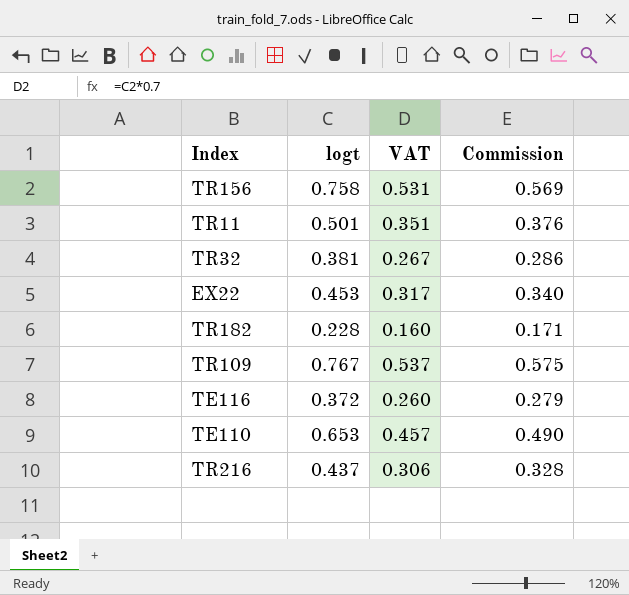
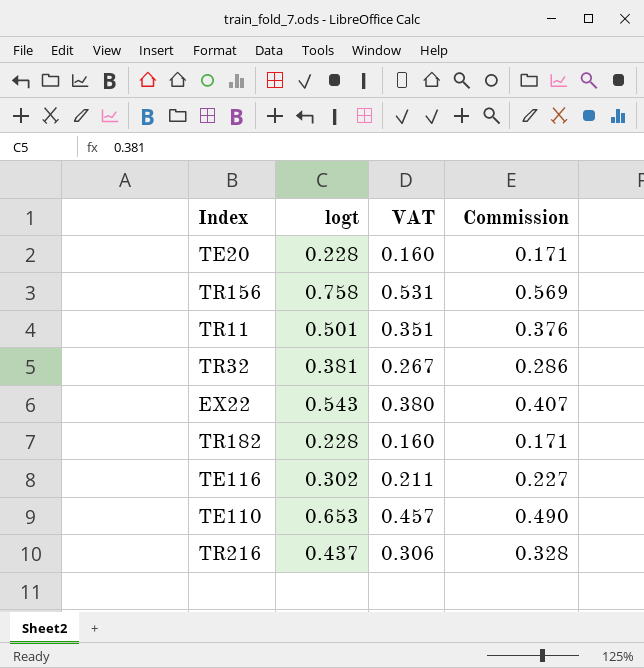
row TR109: 0.767 | 0.537 | 0.575 -> none
row TE20: none -> 0.228 | 0.160 | 0.171
EX22 | logt: 0.453 -> 0.543
EX22 | VAT: 0.317 -> 0.380
EX22 | Commission: 0.340 -> 0.407
TE116 | logt: 0.372 -> 0.302
TE116 | VAT: 0.260 -> 0.211
TE116 | Commission: 0.279 -> 0.227

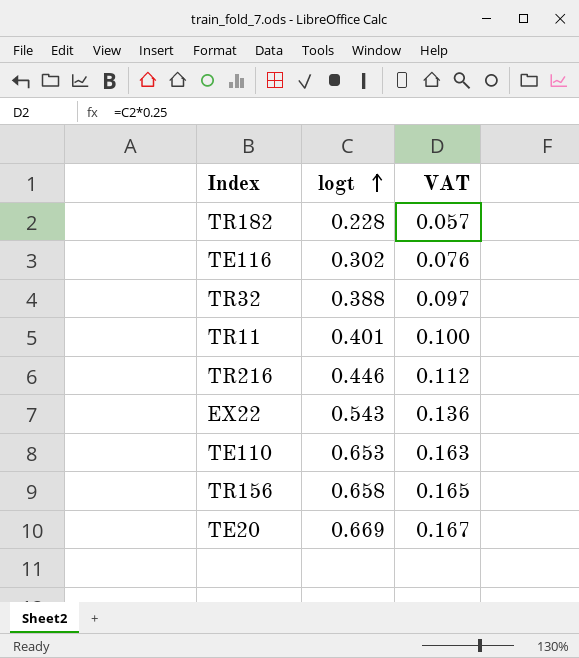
row order: none -> logt ascending
column Commission | formula: [logt] * 0.75 -> none
column VAT | formula: [logt] * 0.7 -> [logt] * 0.25
TR32 | logt: 0.381 -> 0.388
TR11 | logt: 0.501 -> 0.401
TR216 | logt: 0.437 -> 0.446
TR156 | logt: 0.758 -> 0.658
TE20 | logt: 0.228 -> 0.669

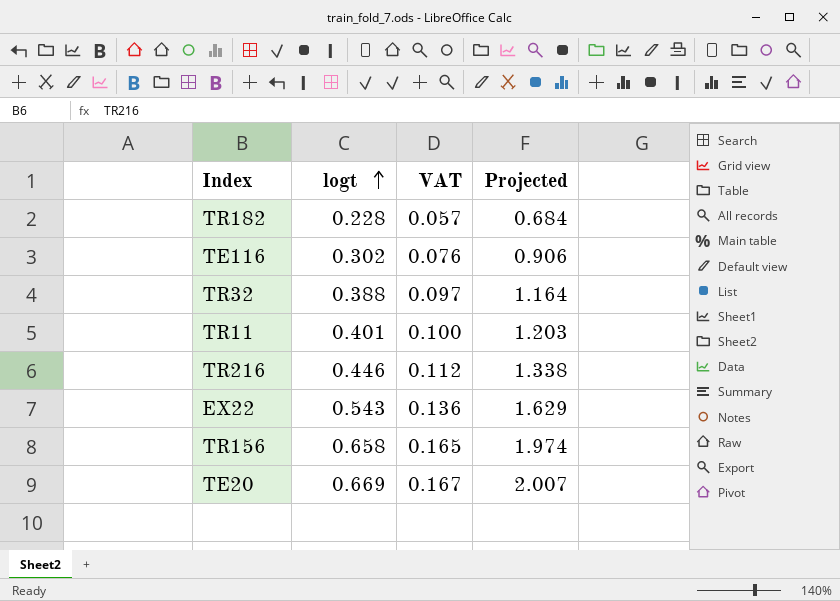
column Projected | formula: none -> [logt] * 3
row TE110: 0.653 | 0.163 -> none

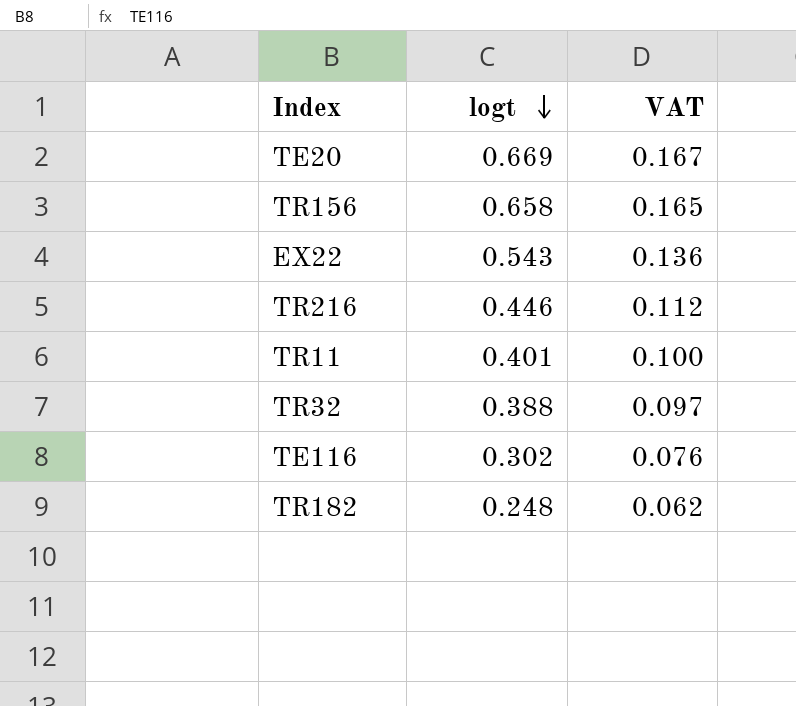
row order: logt ascending -> logt descending
column Projected | formula: [logt] * 3 -> none
TR182 | logt: 0.228 -> 0.248
TR182 | VAT: 0.057 -> 0.062

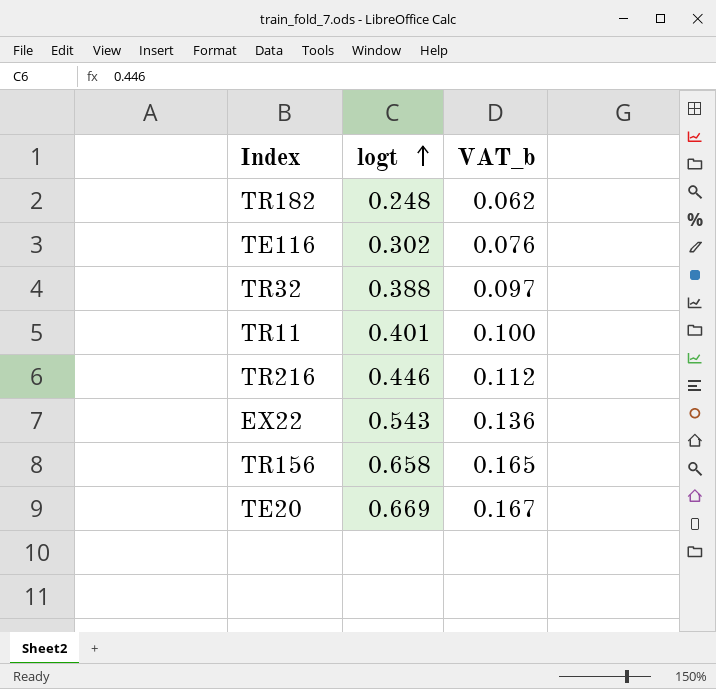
row order: logt descending -> logt ascending
column name: VAT -> VAT_b

